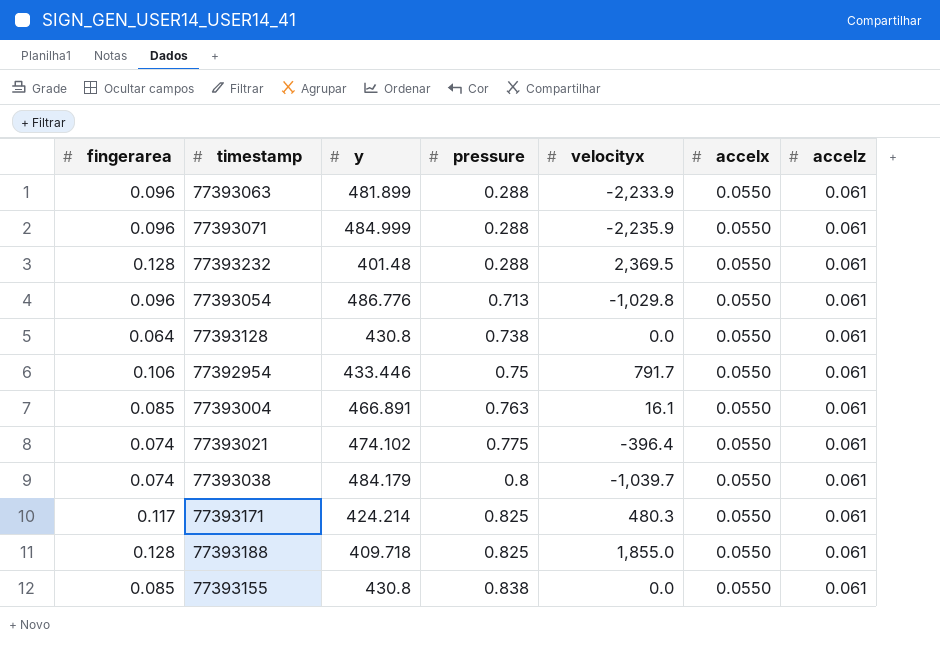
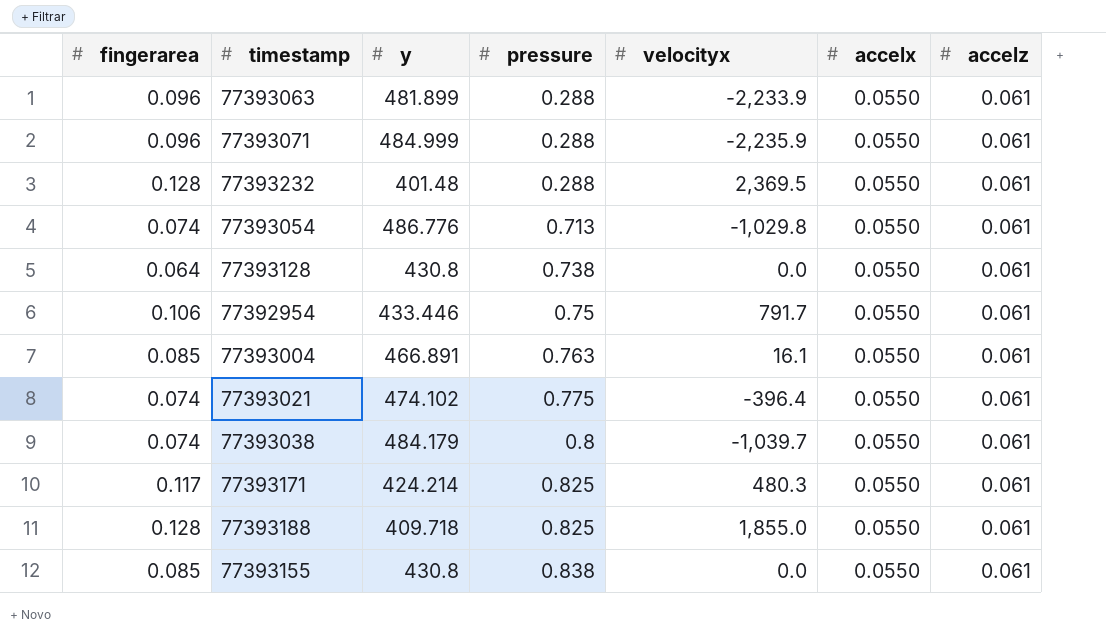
77393054 | fingerarea: 0.096 -> 0.074

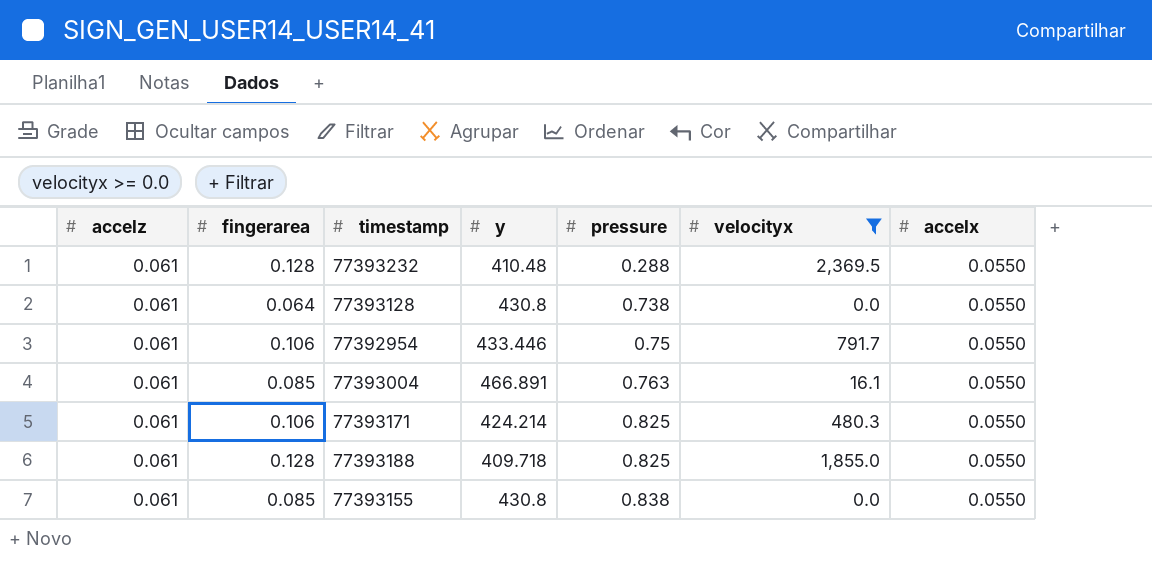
filter: none -> velocityx >= 0.0
column accelz | position: 7 -> 1
77393232 | y: 401.48 -> 410.48
77393171 | fingerarea: 0.117 -> 0.106

